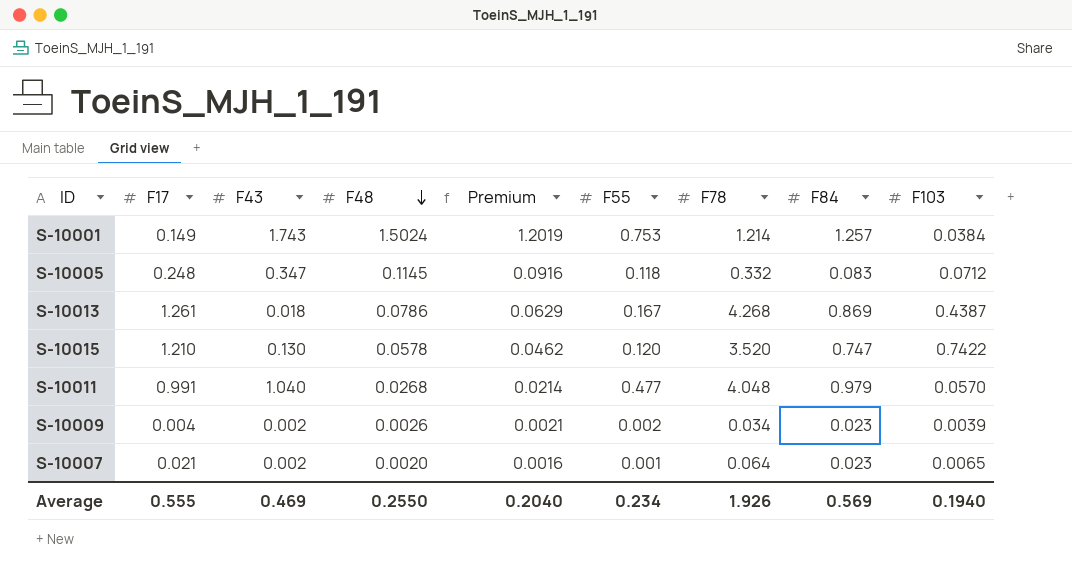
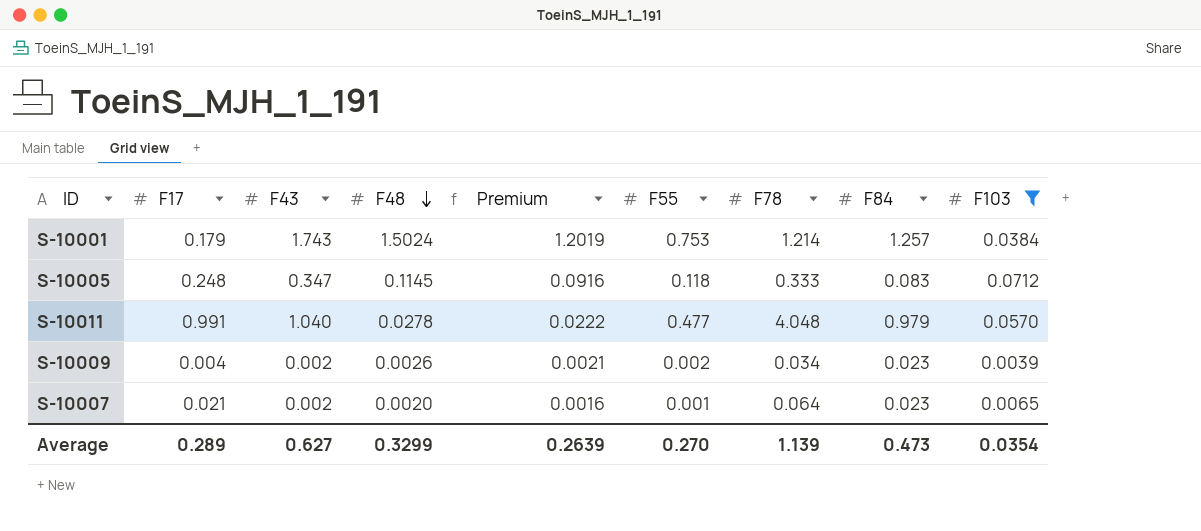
filter: none -> F103 <= 0.0712
S-10001 | F17: 0.149 -> 0.179
S-10005 | F78: 0.332 -> 0.333
S-10011 | F48: 0.0268 -> 0.0278
S-10011 | Premium: 0.0214 -> 0.0222
Average | F17: 0.555 -> 0.289
Average | F43: 0.469 -> 0.627
Average | F48: 0.2550 -> 0.3299
Average | Premium: 0.2040 -> 0.2639
Average | F55: 0.234 -> 0.270
Average | F78: 1.926 -> 1.139
Average | F84: 0.569 -> 0.473
Average | F103: 0.1940 -> 0.0354

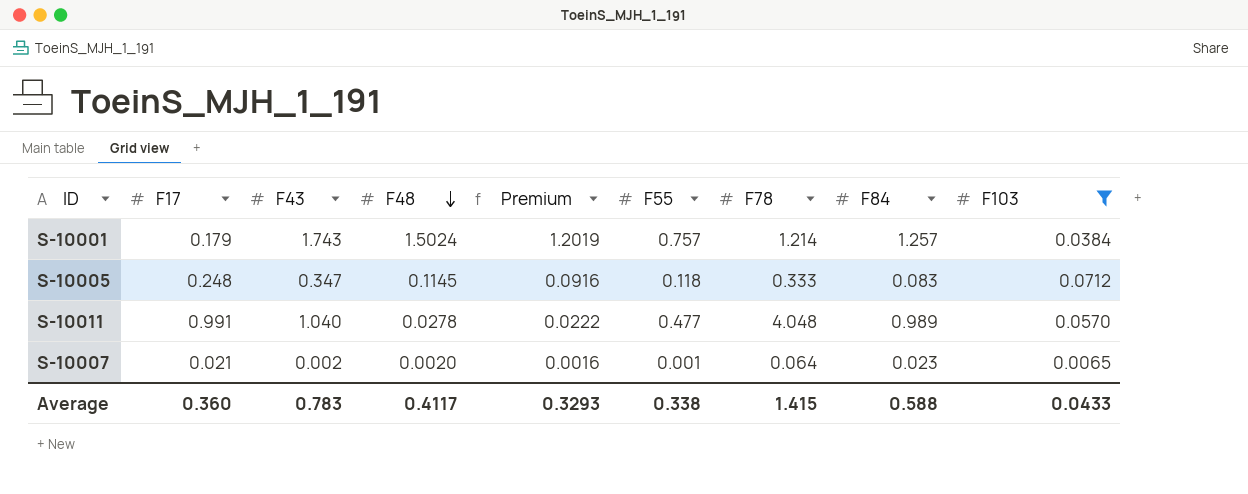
row S-10009: 0.004 | 0.002 | 0.0026 | 0.0021 | 0.002 | 0.034 | 0.023 | 0.0039 -> none
S-10001 | F55: 0.753 -> 0.757
S-10011 | F84: 0.979 -> 0.989
Average | F17: 0.289 -> 0.360
Average | F43: 0.627 -> 0.783
Average | F48: 0.3299 -> 0.4117
Average | Premium: 0.2639 -> 0.3293
Average | F55: 0.270 -> 0.338
Average | F78: 1.139 -> 1.415
Average | F84: 0.473 -> 0.588
Average | F103: 0.0354 -> 0.0433

